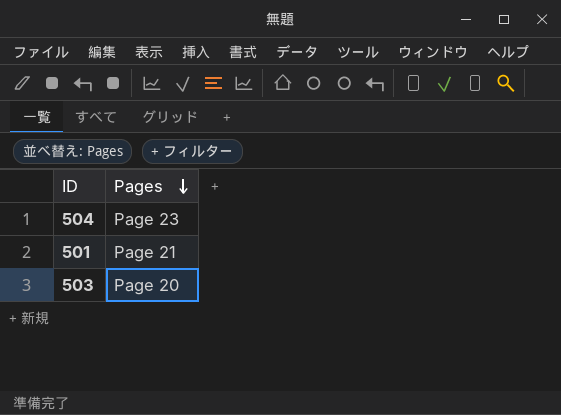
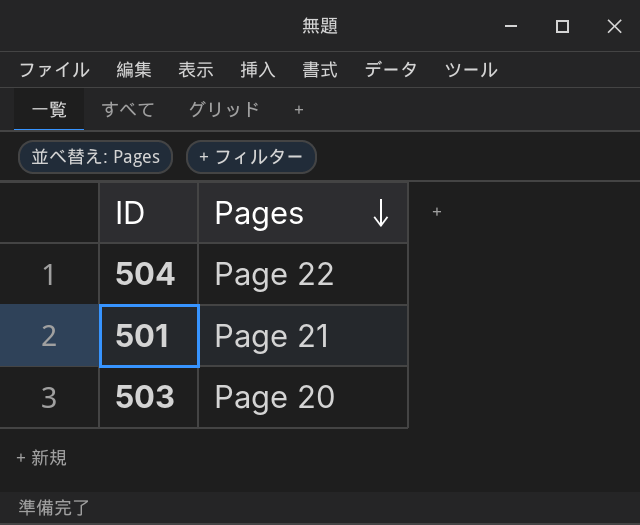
504 | Pages: Page 23 -> Page 22

